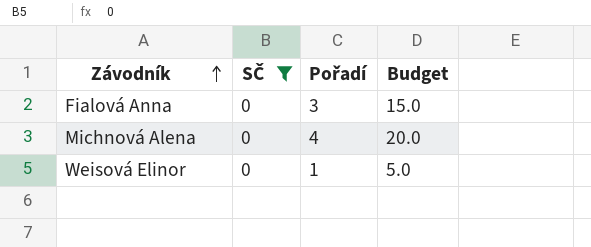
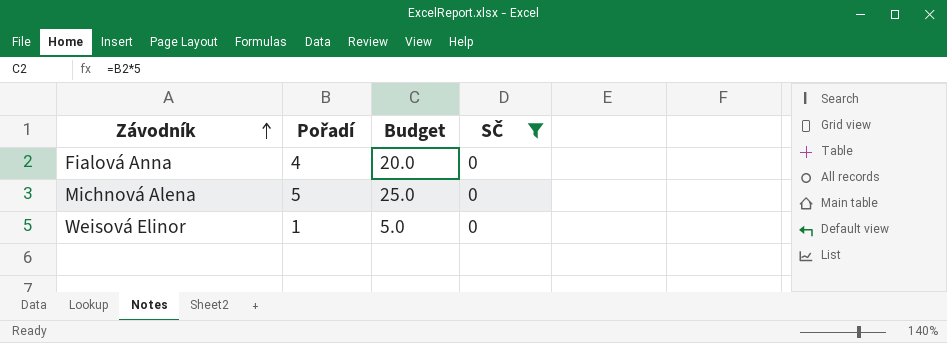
column SČ | position: 2 -> 4
Fialová Anna | Pořadí: 3 -> 4
Fialová Anna | Budget: 15.0 -> 20.0
Michnová Alena | Pořadí: 4 -> 5
Michnová Alena | Budget: 20.0 -> 25.0

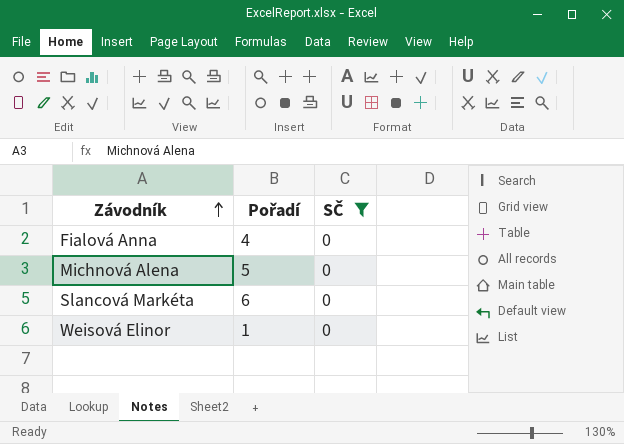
column Budget | formula: [Pořadí] * 5 -> none
row Slancová Markéta: none -> 6 | 0

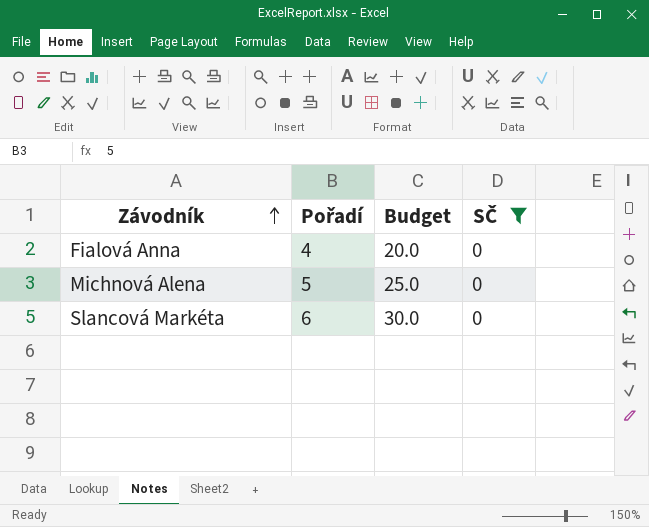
column Budget | formula: none -> [Pořadí] * 5
row Weisová Elinor: 1 | 0 -> none

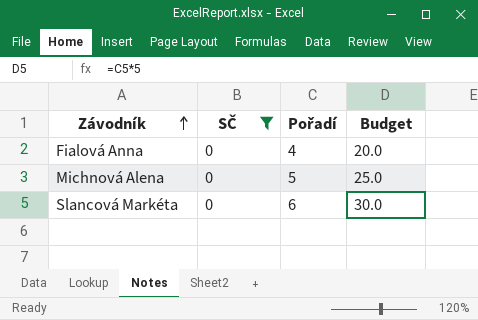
column SČ | position: 4 -> 2

